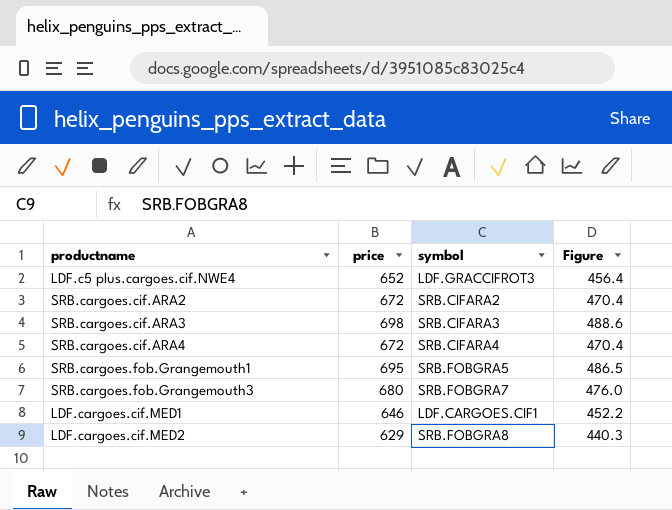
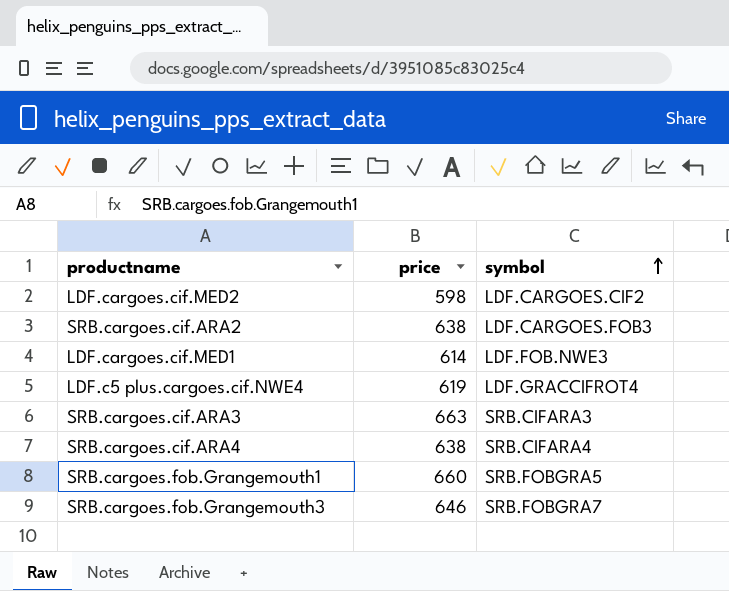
row order: none -> symbol ascending
column Figure | formula: [price] * 0.7 -> none
LDF.cargoes.cif.MED2 | price: 629 -> 598
LDF.cargoes.cif.MED2 | symbol: SRB.FOBGRA8 -> LDF.CARGOES.CIF2
SRB.cargoes.cif.ARA2 | price: 672 -> 638
SRB.cargoes.cif.ARA2 | symbol: SRB.CIFARA2 -> LDF.CARGOES.FOB3
LDF.cargoes.cif.MED1 | price: 646 -> 614
LDF.cargoes.cif.MED1 | symbol: LDF.CARGOES.CIF1 -> LDF.FOB.NWE3
LDF.c5 plus.cargoes.cif.NWE4 | price: 652 -> 619
LDF.c5 plus.cargoes.cif.NWE4 | symbol: LDF.GRACCIFROT3 -> LDF.GRACCIFROT4
SRB.cargoes.cif.ARA3 | price: 698 -> 663
SRB.cargoes.cif.ARA4 | price: 672 -> 638
SRB.cargoes.fob.Grangemouth1 | price: 695 -> 660
SRB.cargoes.fob.Grangemouth3 | price: 680 -> 646

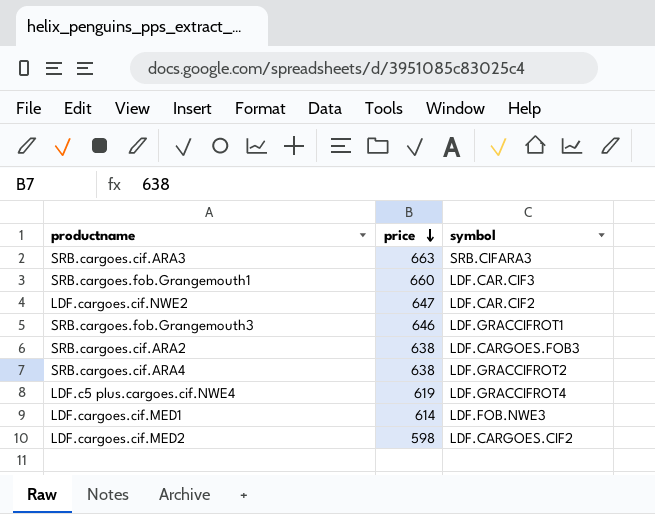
row order: symbol ascending -> price descending
SRB.cargoes.fob.Grangemouth1 | symbol: SRB.FOBGRA5 -> LDF.CAR.CIF3
row LDF.cargoes.cif.NWE2: none -> 647 | LDF.CAR.CIF2
SRB.cargoes.fob.Grangemouth3 | symbol: SRB.FOBGRA7 -> LDF.GRACCIFROT1
SRB.cargoes.cif.ARA4 | symbol: SRB.CIFARA4 -> LDF.GRACCIFROT2

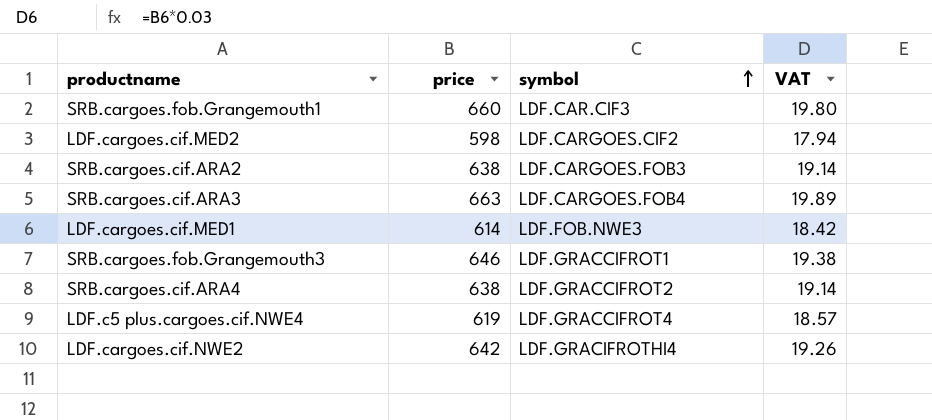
row order: price descending -> symbol ascending
column VAT | formula: none -> [price] * 0.03
SRB.cargoes.cif.ARA3 | symbol: SRB.CIFARA3 -> LDF.CARGOES.FOB4
LDF.cargoes.cif.NWE2 | price: 647 -> 642
LDF.cargoes.cif.NWE2 | symbol: LDF.CAR.CIF2 -> LDF.GRACIFROTHI4

